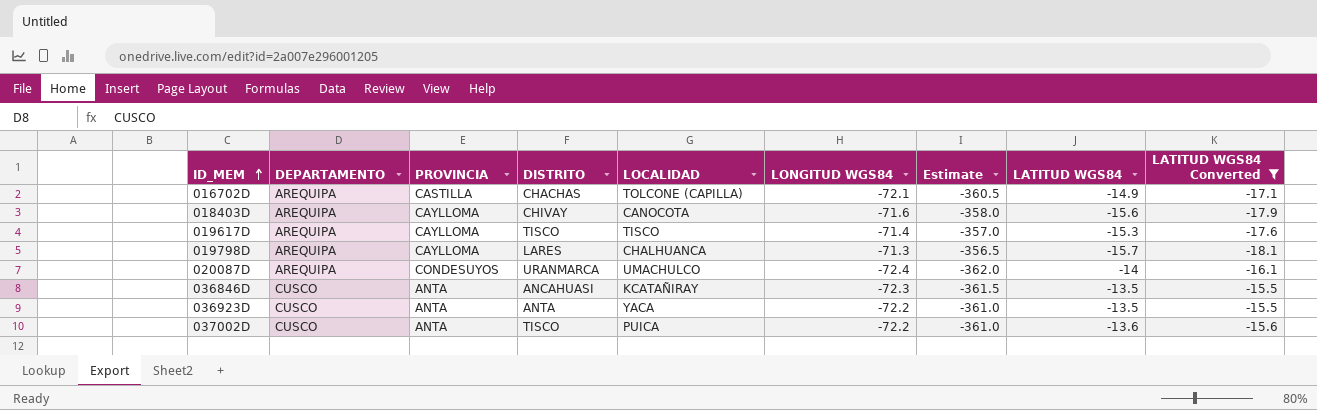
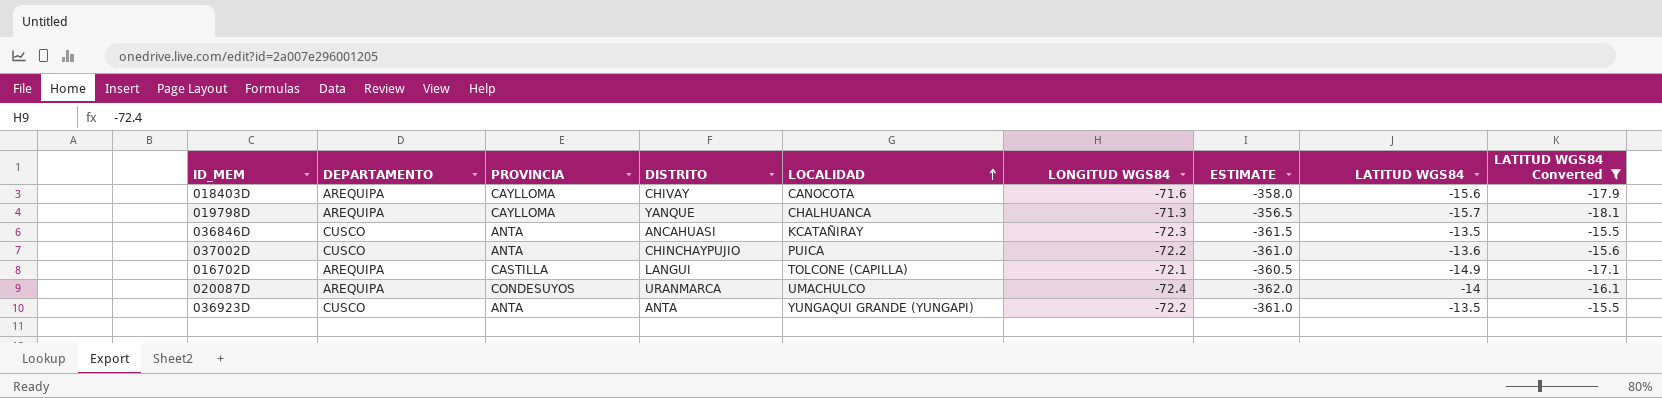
row order: ID_MEM ascending -> LOCALIDAD ascending
column name: Estimate -> ESTIMATE
row 019617D: AREQUIPA | CAYLLOMA | TISCO | TISCO | -71.4 | -357.0 | -15.3 | -17.6 -> none
019798D | DISTRITO: LARES -> YANQUE
037002D | DISTRITO: TISCO -> CHINCHAYPUJIO
016702D | DISTRITO: CHACHAS -> LANGUI
036923D | LOCALIDAD: YACA -> YUNGAQUI GRANDE (YUNGAPI)

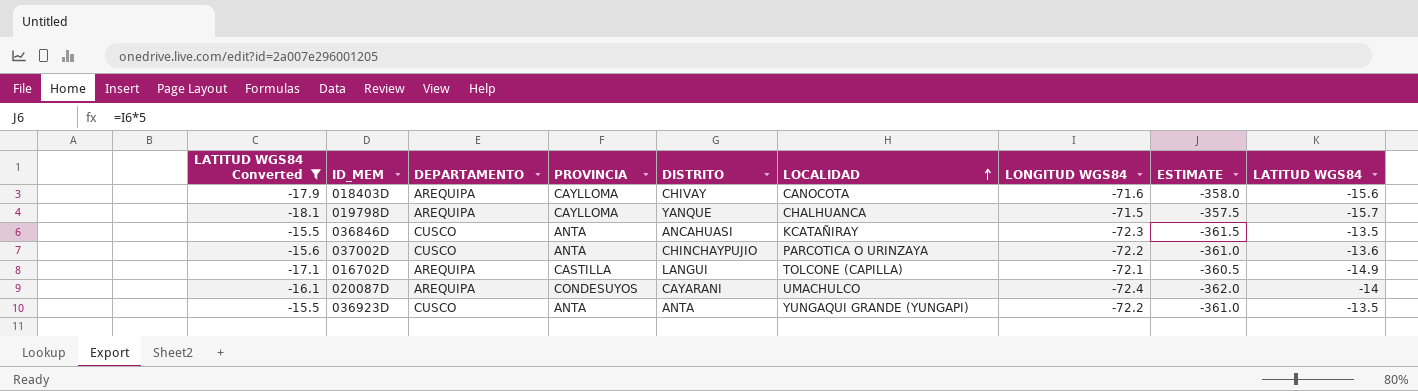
column LATITUD WGS84 Converted | position: 9 -> 1
019798D | LONGITUD WGS84: -71.3 -> -71.5
019798D | ESTIMATE: -356.5 -> -357.5
037002D | LOCALIDAD: PUICA -> PARCOTICA O URINZAYA
020087D | DISTRITO: URANMARCA -> CAYARANI

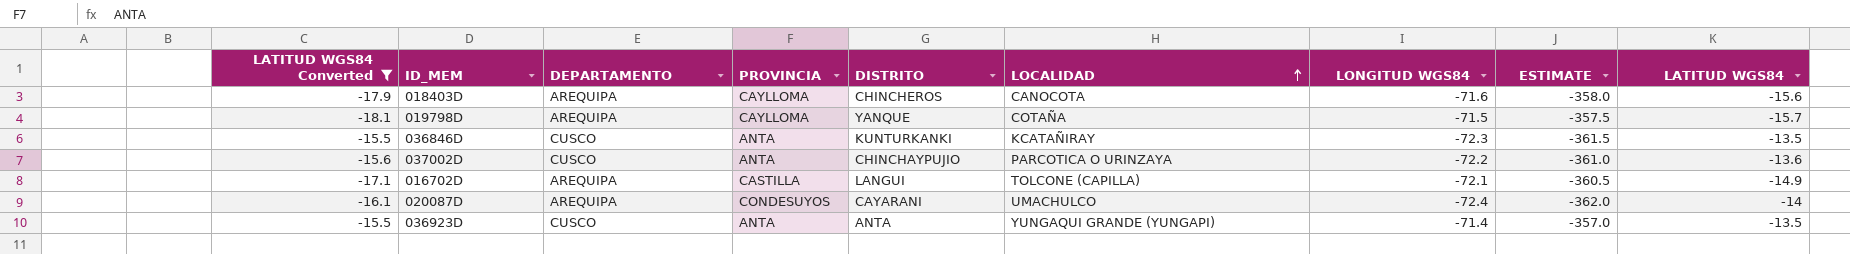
018403D | DISTRITO: CHIVAY -> CHINCHEROS
019798D | LOCALIDAD: CHALHUANCA -> COTAÑA
036846D | DISTRITO: ANCAHUASI -> KUNTURKANKI
036923D | LONGITUD WGS84: -72.2 -> -71.4
036923D | ESTIMATE: -361.0 -> -357.0

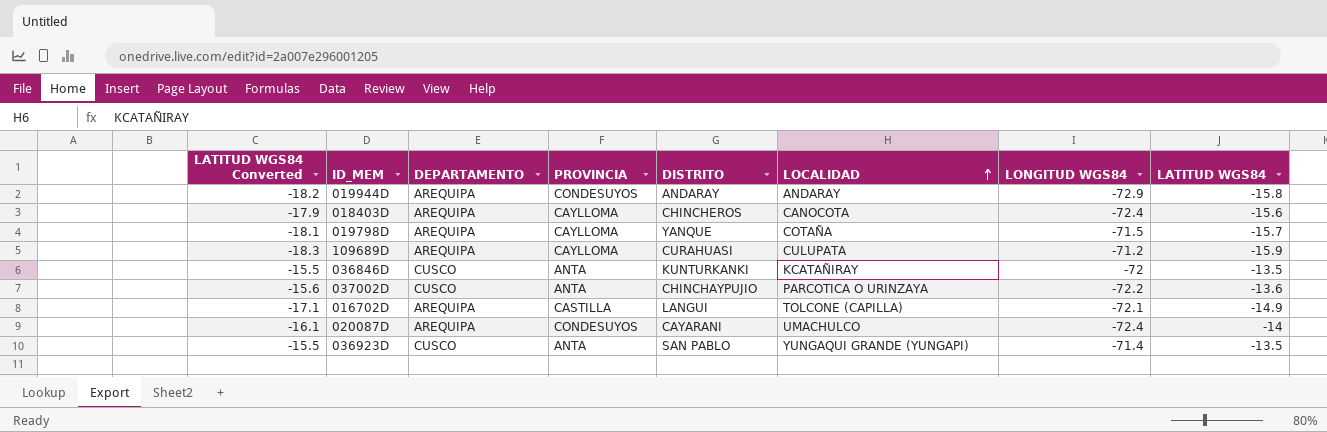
filter: LATITUD WGS84 Converted >= -18.1 -> none
column ESTIMATE | formula: [LONGITUD WGS84] * 5 -> none
018403D | LONGITUD WGS84: -71.6 -> -72.4
036846D | LONGITUD WGS84: -72.3 -> -72
036923D | DISTRITO: ANTA -> SAN PABLO

